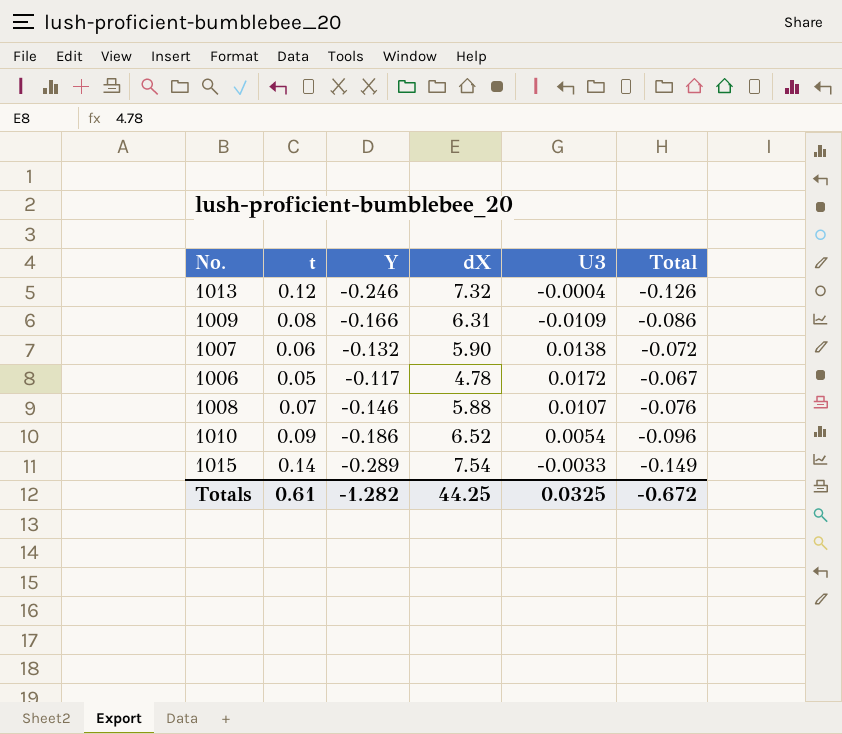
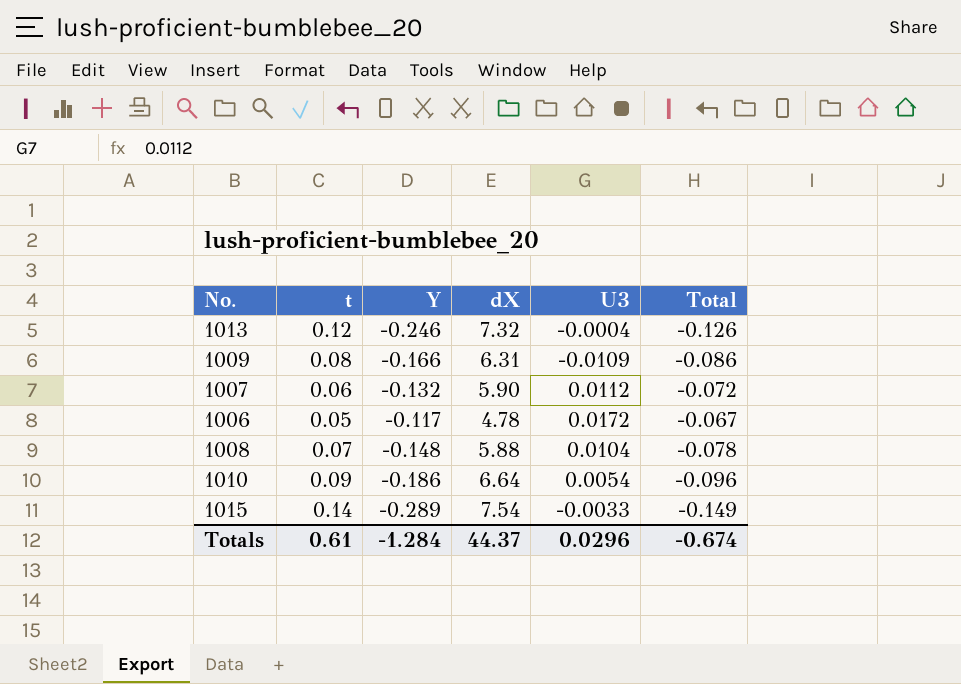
1007 | U3: 0.0138 -> 0.0112
1008 | Y: -0.146 -> -0.148
1008 | U3: 0.0107 -> 0.0104
1008 | Total: -0.076 -> -0.078
1010 | dX: 6.52 -> 6.64
Totals | Y: -1.282 -> -1.284
Totals | dX: 44.25 -> 44.37
Totals | U3: 0.0325 -> 0.0296
Totals | Total: -0.672 -> -0.674

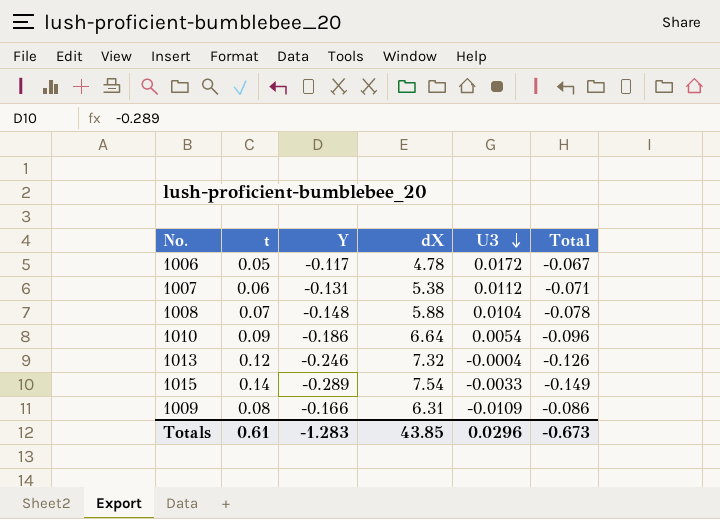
row order: none -> U3 descending
1007 | Y: -0.132 -> -0.131
1007 | dX: 5.90 -> 5.38
1007 | Total: -0.072 -> -0.071
Totals | Y: -1.284 -> -1.283
Totals | dX: 44.37 -> 43.85
Totals | Total: -0.674 -> -0.673

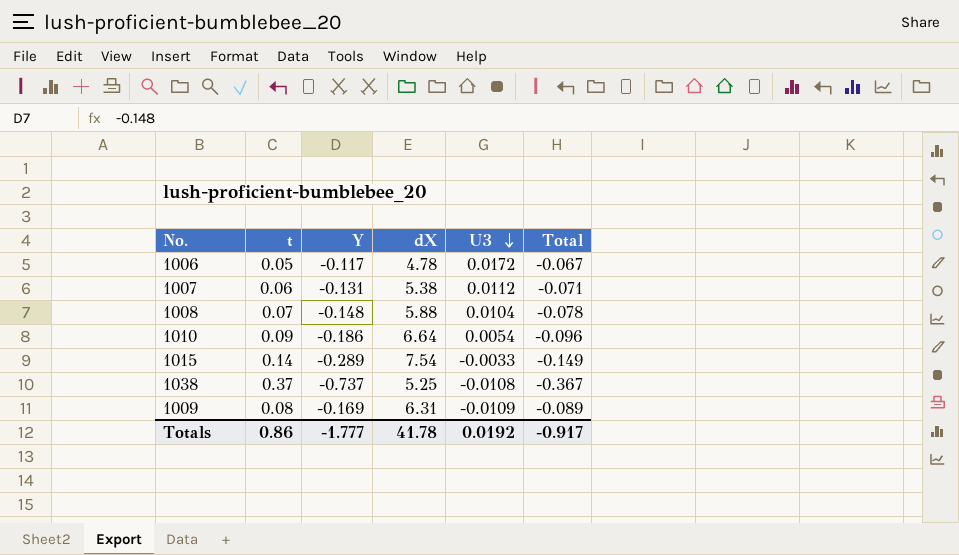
row 1013: 0.12 | -0.246 | 7.32 | -0.0004 | -0.126 -> none
row 1038: none -> 0.37 | -0.737 | 5.25 | -0.0108 | -0.367
1009 | Y: -0.166 -> -0.169
1009 | Total: -0.086 -> -0.089
Totals | t: 0.61 -> 0.86
Totals | Y: -1.283 -> -1.777
Totals | dX: 43.85 -> 41.78
Totals | U3: 0.0296 -> 0.0192
Totals | Total: -0.673 -> -0.917

